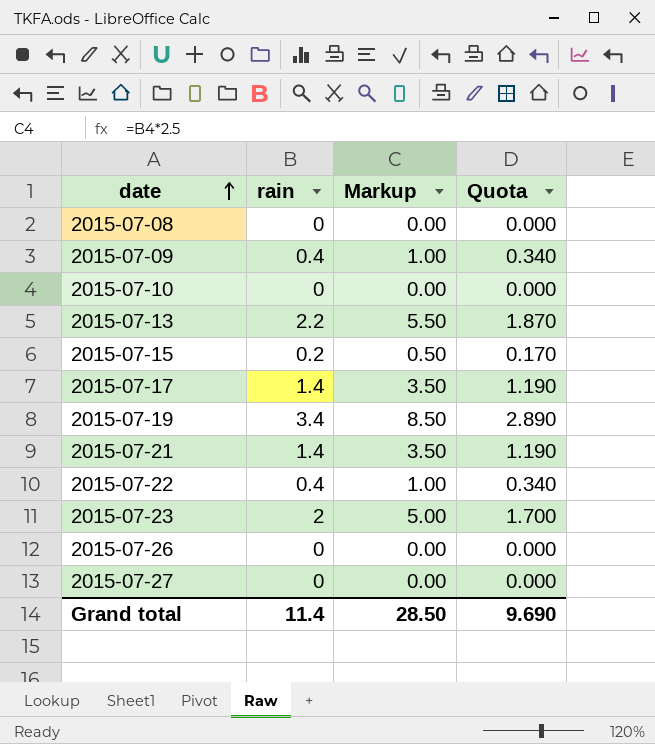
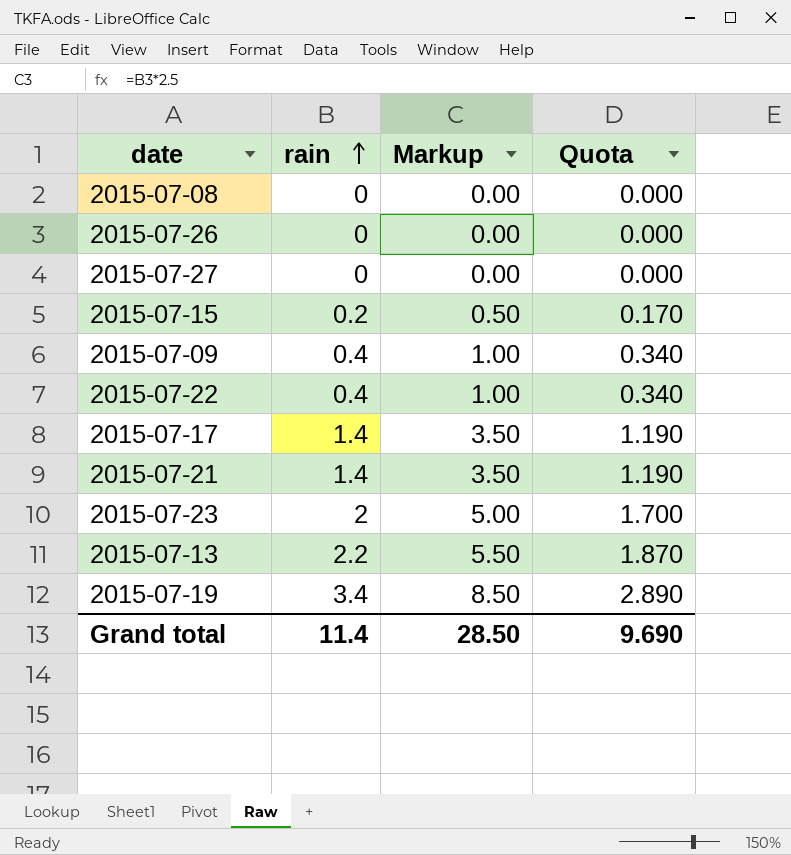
row order: date ascending -> rain ascending
row 2015-07-10: 0 | 0.00 | 0.000 -> none

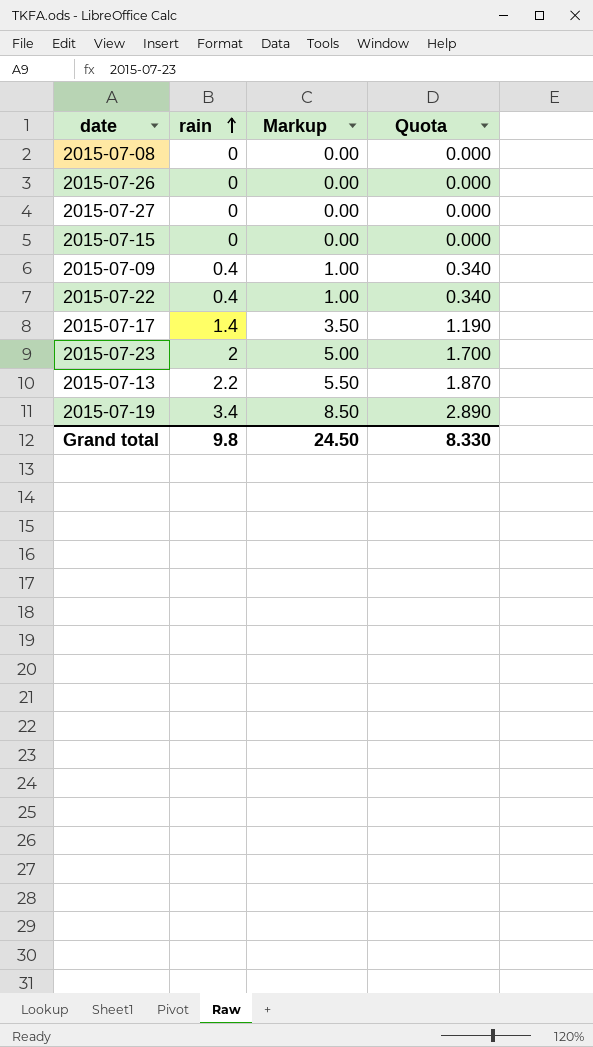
row 2015-07-21: 1.4 | 3.50 | 1.190 -> none
2015-07-15 | rain: 0.2 -> 0
2015-07-15 | Markup: 0.50 -> 0.00
2015-07-15 | Quota: 0.170 -> 0.000
Grand total | rain: 11.4 -> 9.8
Grand total | Markup: 28.50 -> 24.50
Grand total | Quota: 9.690 -> 8.330

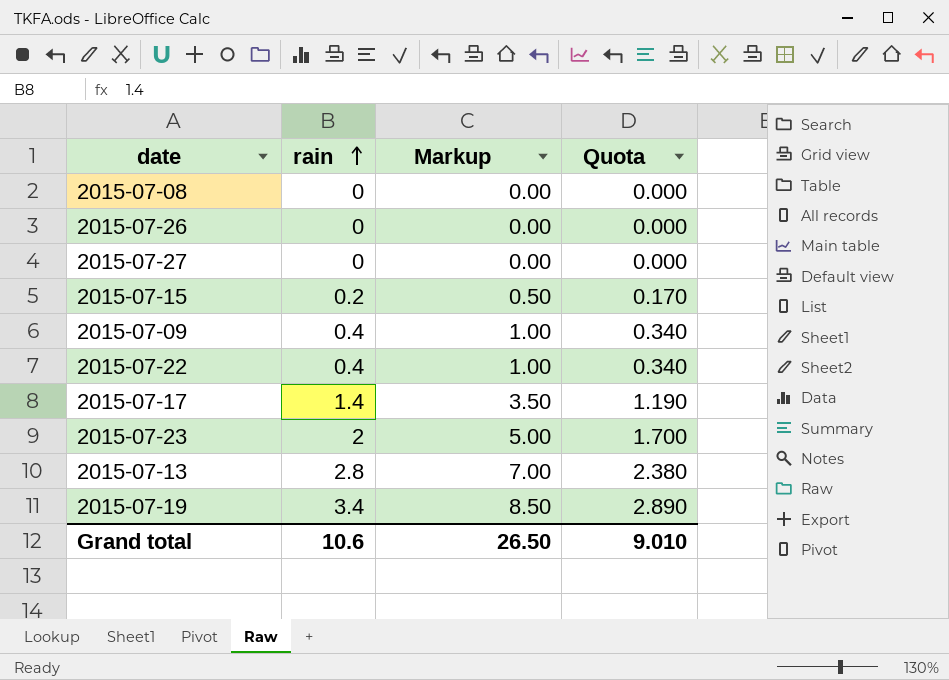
2015-07-15 | rain: 0 -> 0.2
2015-07-15 | Markup: 0.00 -> 0.50
2015-07-15 | Quota: 0.000 -> 0.170
2015-07-13 | rain: 2.2 -> 2.8
2015-07-13 | Markup: 5.50 -> 7.00
2015-07-13 | Quota: 1.870 -> 2.380
Grand total | rain: 9.8 -> 10.6
Grand total | Markup: 24.50 -> 26.50
Grand total | Quota: 8.330 -> 9.010

